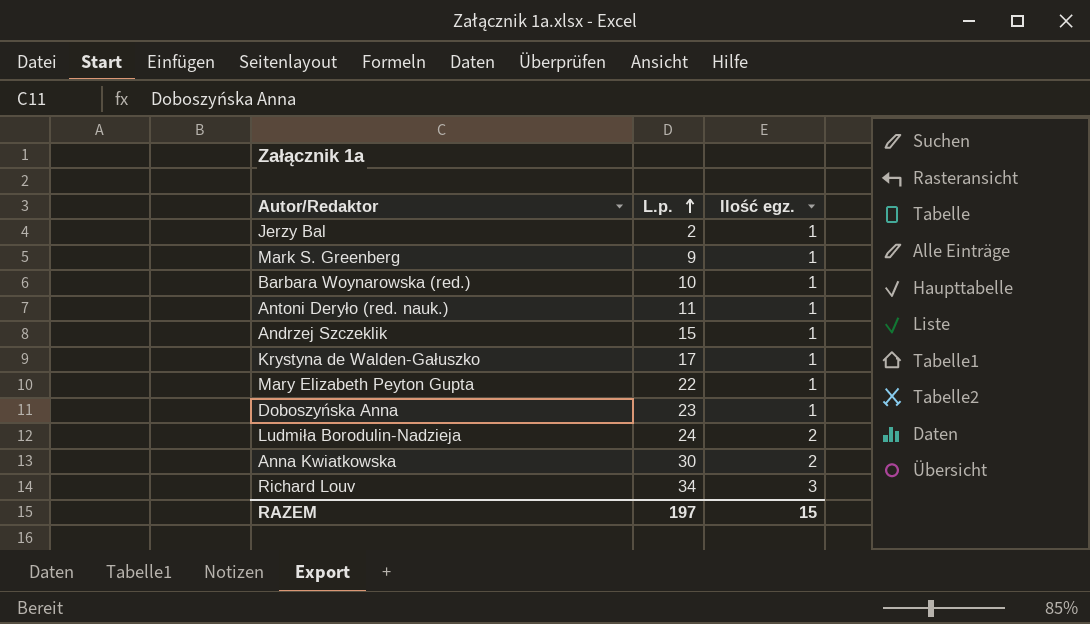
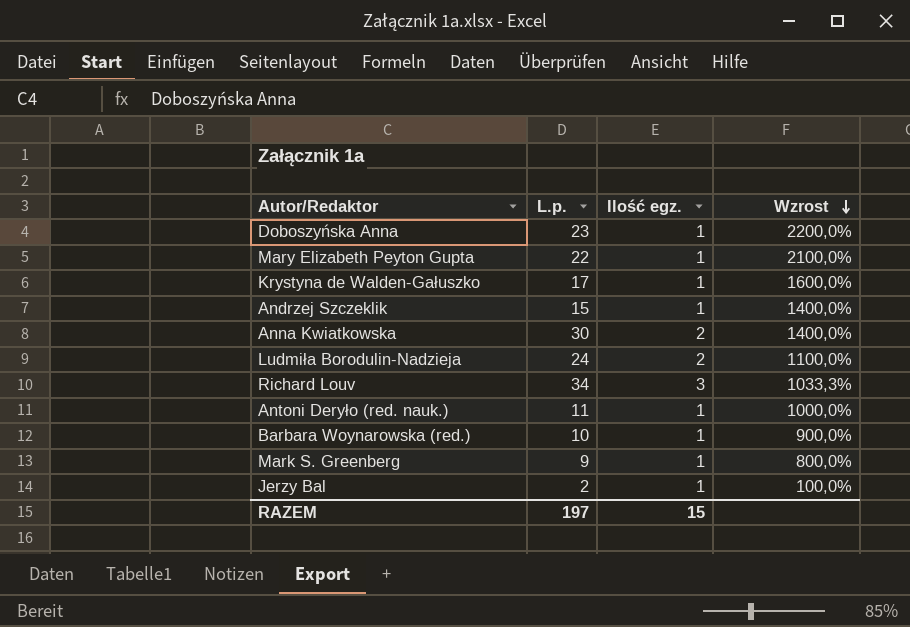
row order: L.p. ascending -> Wzrost descending
column Wzrost | formula: none -> ([L.p.] - [Ilość egz.]) / [Ilość egz.]

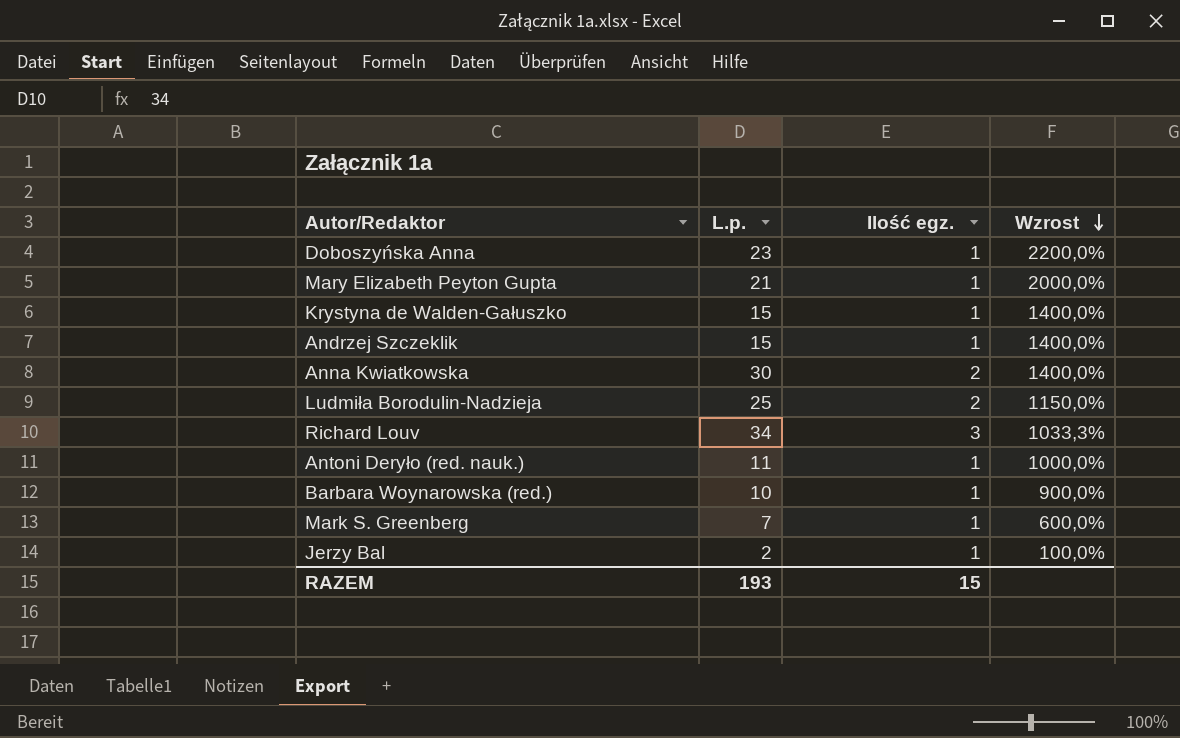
Mary Elizabeth Peyton Gupta | L.p.: 22 -> 21
Mary Elizabeth Peyton Gupta | Wzrost: 2100,0% -> 2000,0%
Krystyna de Walden-Gałuszko | L.p.: 17 -> 15
Krystyna de Walden-Gałuszko | Wzrost: 1600,0% -> 1400,0%
Ludmiła Borodulin-Nadzieja | L.p.: 24 -> 25
Ludmiła Borodulin-Nadzieja | Wzrost: 1100,0% -> 1150,0%
Mark S. Greenberg | L.p.: 9 -> 7
Mark S. Greenberg | Wzrost: 800,0% -> 600,0%
RAZEM | L.p.: 197 -> 193

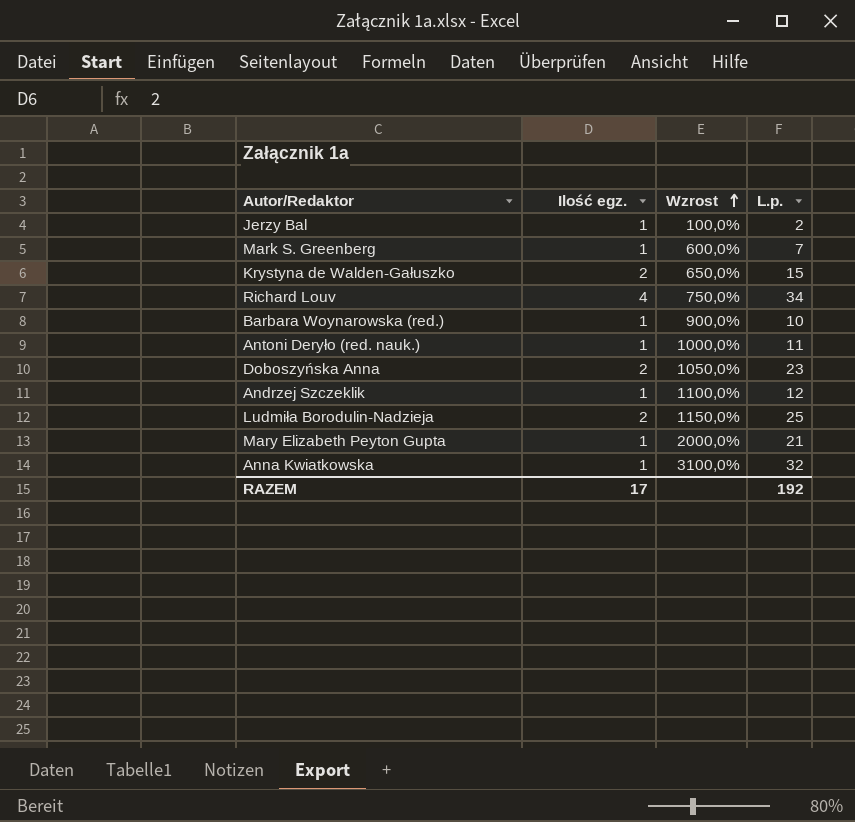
row order: Wzrost descending -> Wzrost ascending
column L.p. | position: 2 -> 4
Krystyna de Walden-Gałuszko | Ilość egz.: 1 -> 2
Krystyna de Walden-Gałuszko | Wzrost: 1400,0% -> 650,0%
Richard Louv | Ilość egz.: 3 -> 4
Richard Louv | Wzrost: 1033,3% -> 750,0%
Doboszyńska Anna | Ilość egz.: 1 -> 2
Doboszyńska Anna | Wzrost: 2200,0% -> 1050,0%
Andrzej Szczeklik | Wzrost: 1400,0% -> 1100,0%
Andrzej Szczeklik | L.p.: 15 -> 12
Anna Kwiatkowska | Ilość egz.: 2 -> 1
Anna Kwiatkowska | Wzrost: 1400,0% -> 3100,0%
Anna Kwiatkowska | L.p.: 30 -> 32
RAZEM | Ilość egz.: 15 -> 17
RAZEM | L.p.: 193 -> 192

